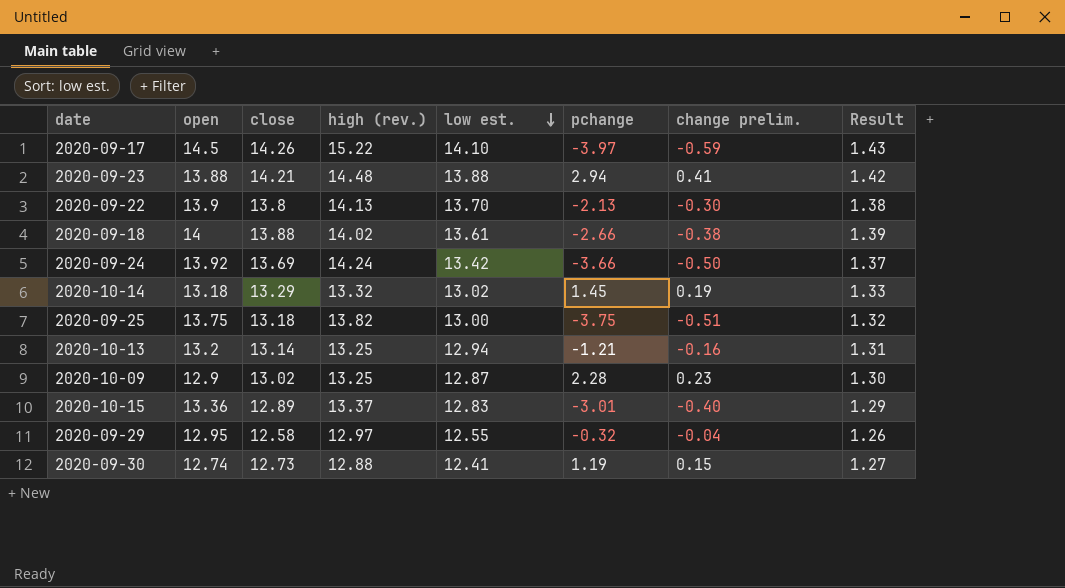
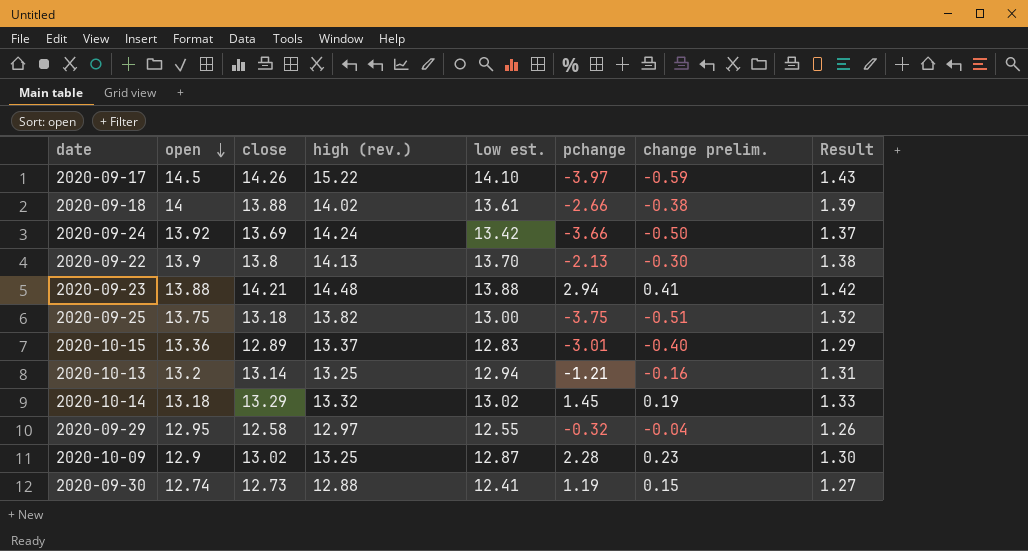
row order: low est. descending -> open descending

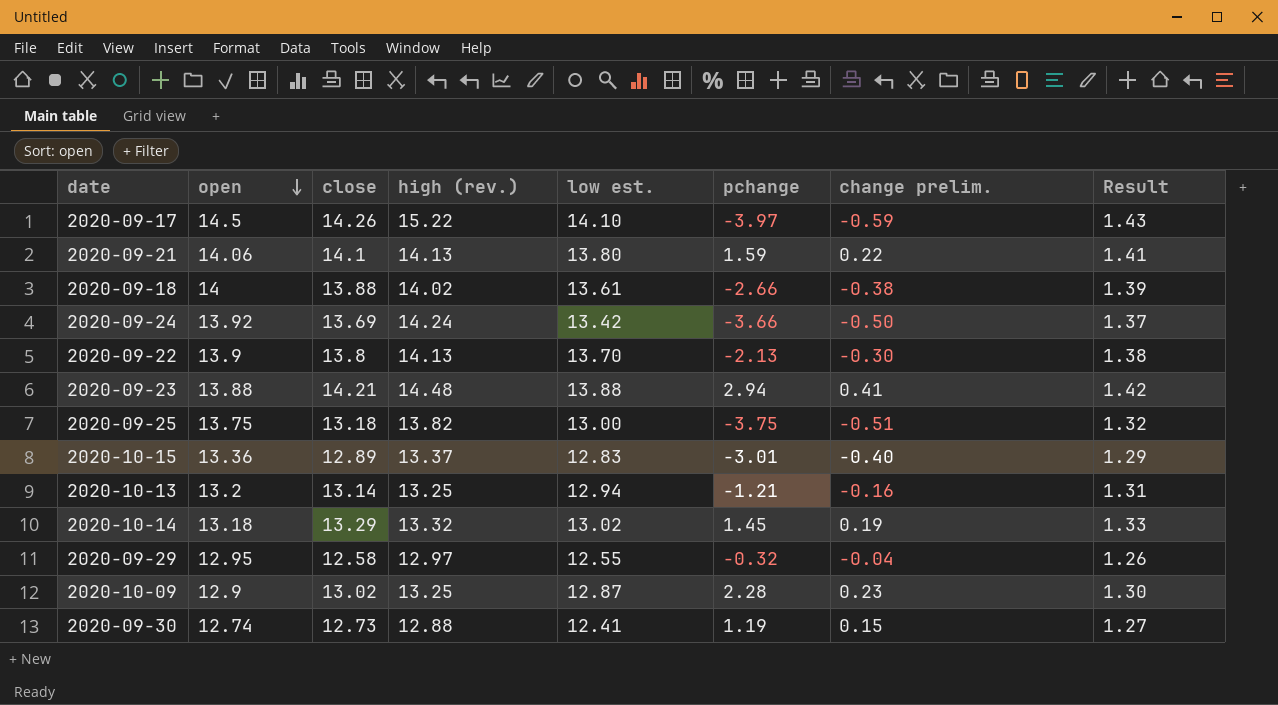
row 2020-09-21: none -> 14.06 | 14.1 | 14.13 | 13.80 | 1.59 | 0.22 | 1.41

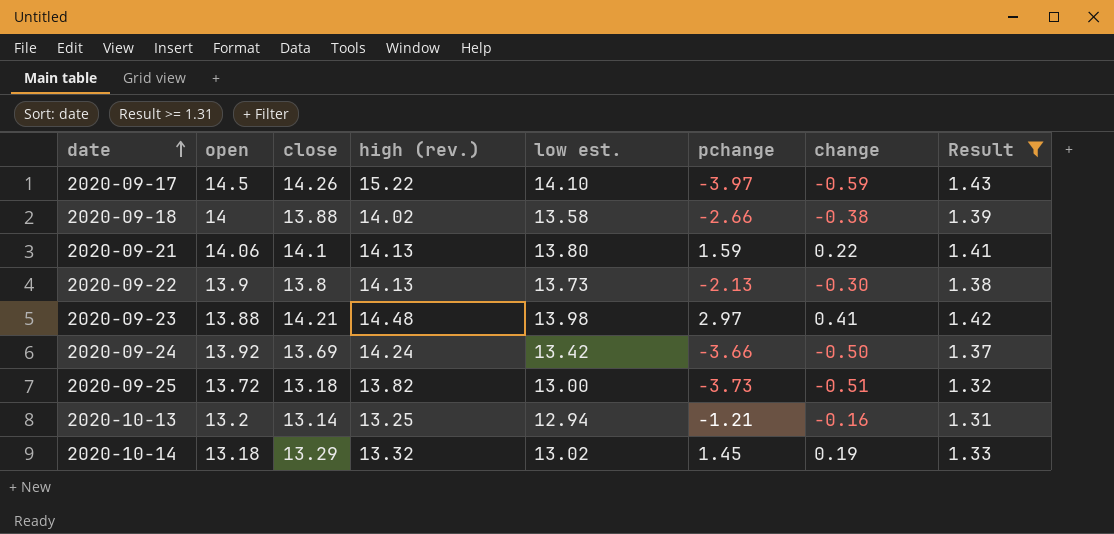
filter: none -> Result >= 1.31
row order: open descending -> date ascending
column name: change prelim. -> change
2020-09-18 | low est.: 13.61 -> 13.58
2020-09-22 | low est.: 13.70 -> 13.73
2020-09-23 | low est.: 13.88 -> 13.98
2020-09-23 | pchange: 2.94 -> 2.97
2020-09-25 | open: 13.75 -> 13.72
2020-09-25 | pchange: -3.75 -> -3.73

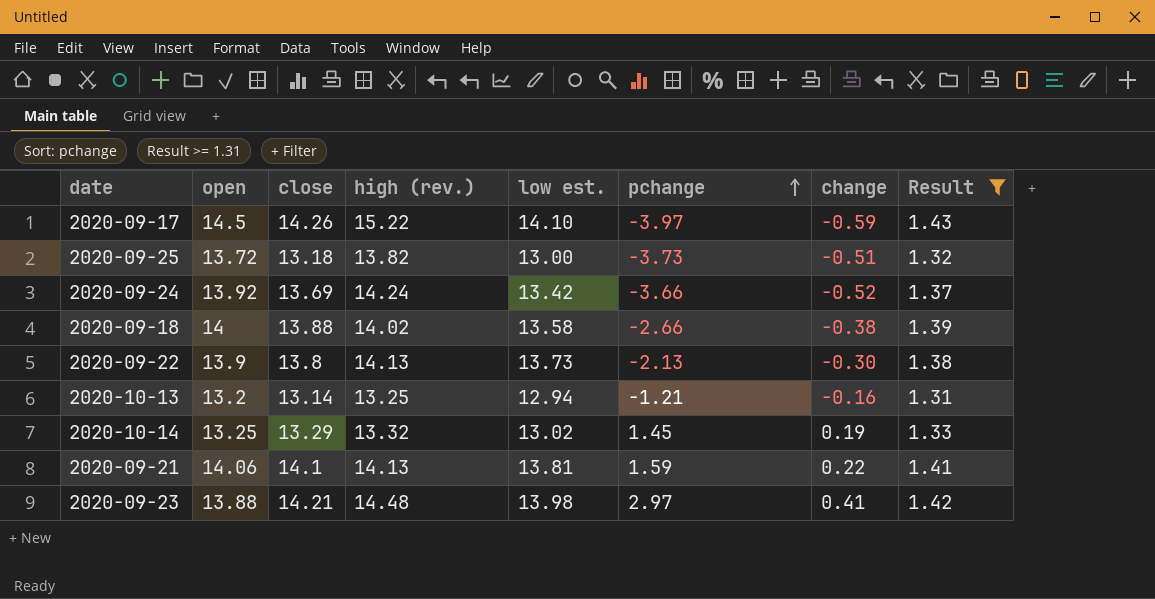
row order: date ascending -> pchange ascending
2020-09-24 | change: -0.50 -> -0.52
2020-10-14 | open: 13.18 -> 13.25
2020-09-21 | low est.: 13.80 -> 13.81

